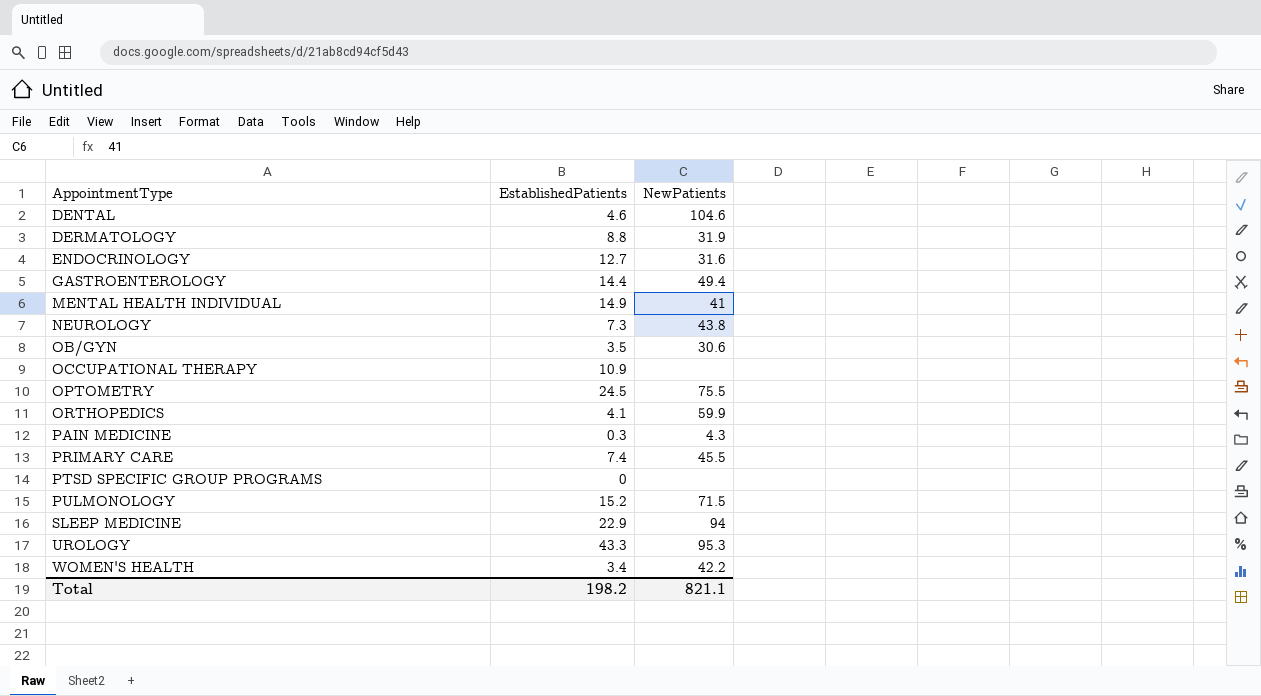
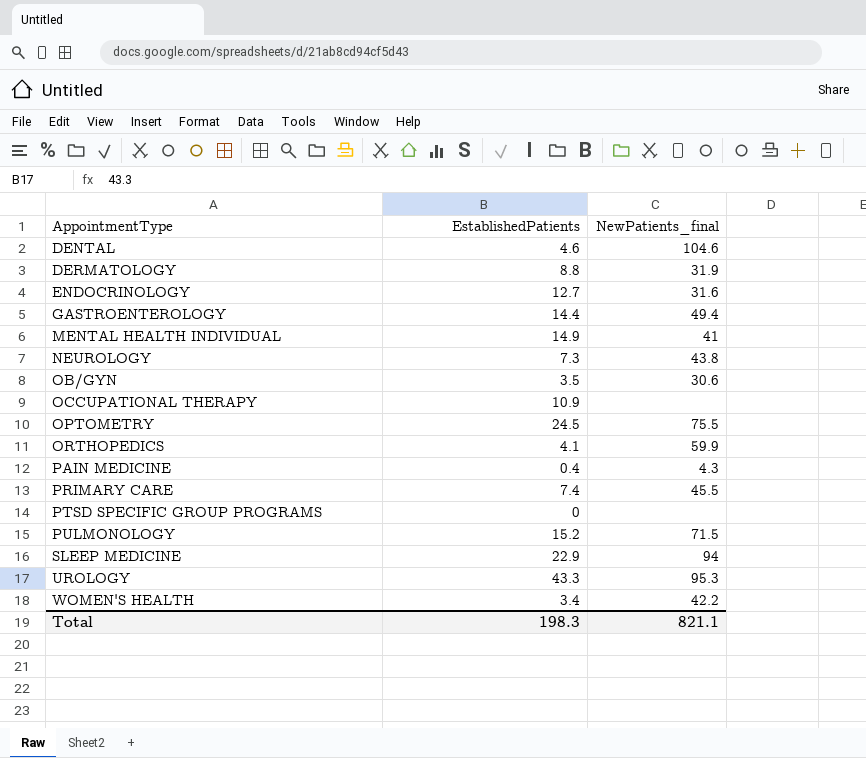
column name: NewPatients -> NewPatients_final
PAIN MEDICINE | EstablishedPatients: 0.3 -> 0.4
Total | EstablishedPatients: 198.2 -> 198.3

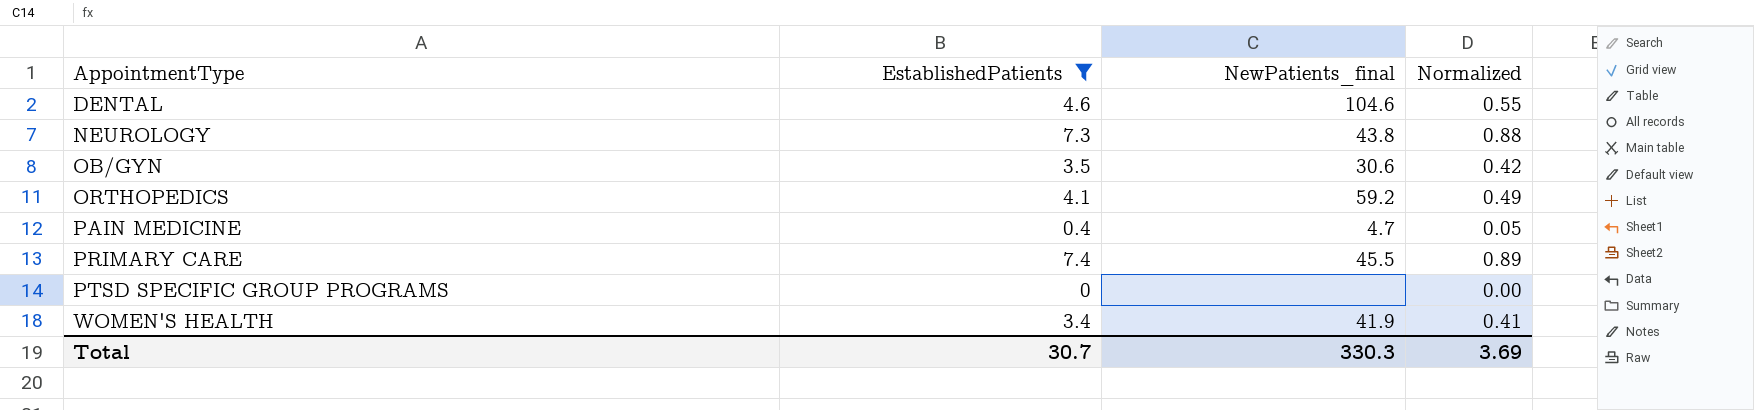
filter: none -> EstablishedPatients <= 7.4
column Normalized | formula: none -> [EstablishedPatients] * 0.12
ORTHOPEDICS | NewPatients_final: 59.9 -> 59.2
PAIN MEDICINE | NewPatients_final: 4.3 -> 4.7
WOMEN'S HEALTH | NewPatients_final: 42.2 -> 41.9
Total | EstablishedPatients: 198.3 -> 30.7
Total | NewPatients_final: 821.1 -> 330.3

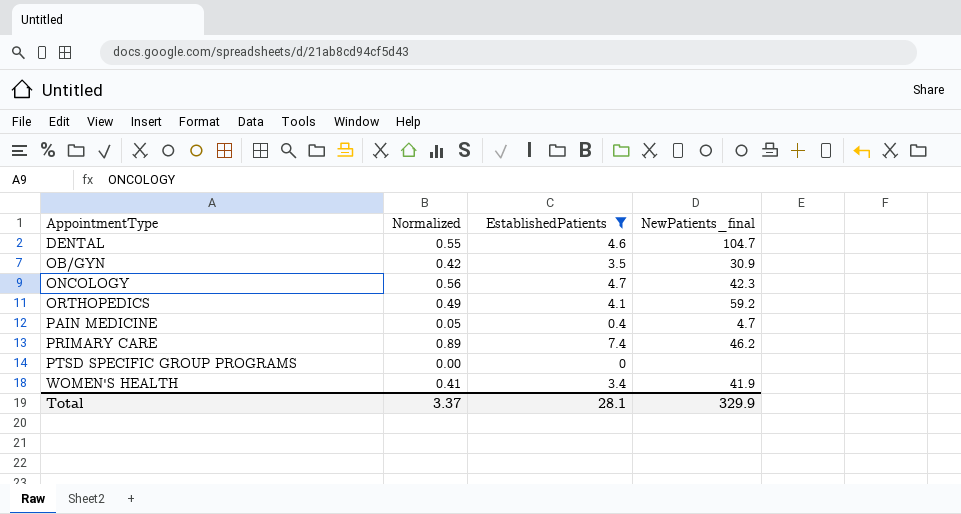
column Normalized | position: 4 -> 2
row NEUROLOGY: 7.3 | 43.8 | 0.88 -> none
DENTAL | NewPatients_final: 104.6 -> 104.7
OB/GYN | NewPatients_final: 30.6 -> 30.9
row ONCOLOGY: none -> 0.56 | 4.7 | 42.3
PRIMARY CARE | NewPatients_final: 45.5 -> 46.2
Total | Normalized: 3.69 -> 3.37
Total | EstablishedPatients: 30.7 -> 28.1
Total | NewPatients_final: 330.3 -> 329.9

